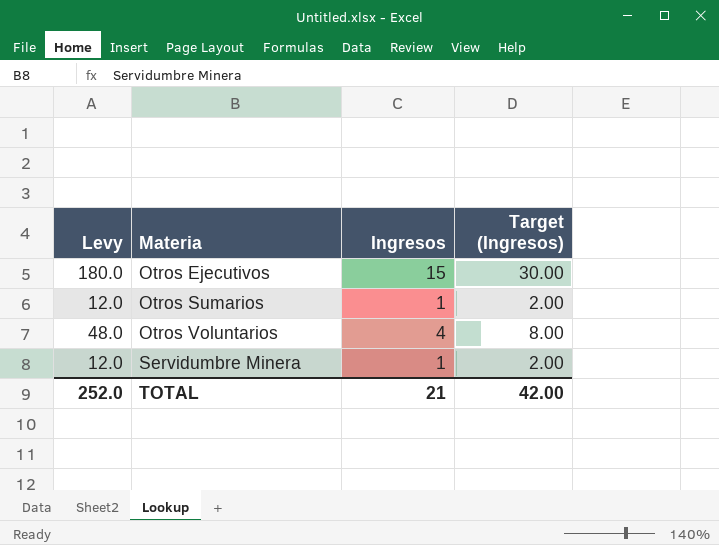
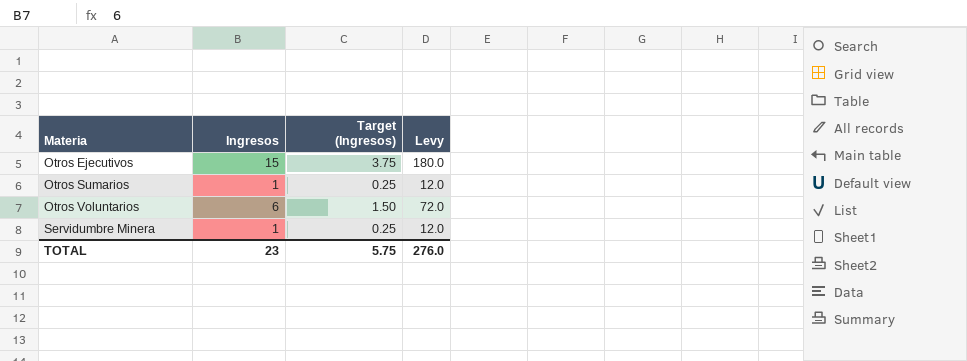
column Target (Ingresos) | formula: [Ingresos] * 2 -> [Ingresos] * 0.25
column Levy | position: 1 -> 4
Otros Voluntarios | Ingresos: 4 -> 6
Otros Voluntarios | Levy: 48.0 -> 72.0
TOTAL | Ingresos: 21 -> 23
TOTAL | Target (Ingresos): 42.00 -> 5.75
TOTAL | Levy: 252.0 -> 276.0

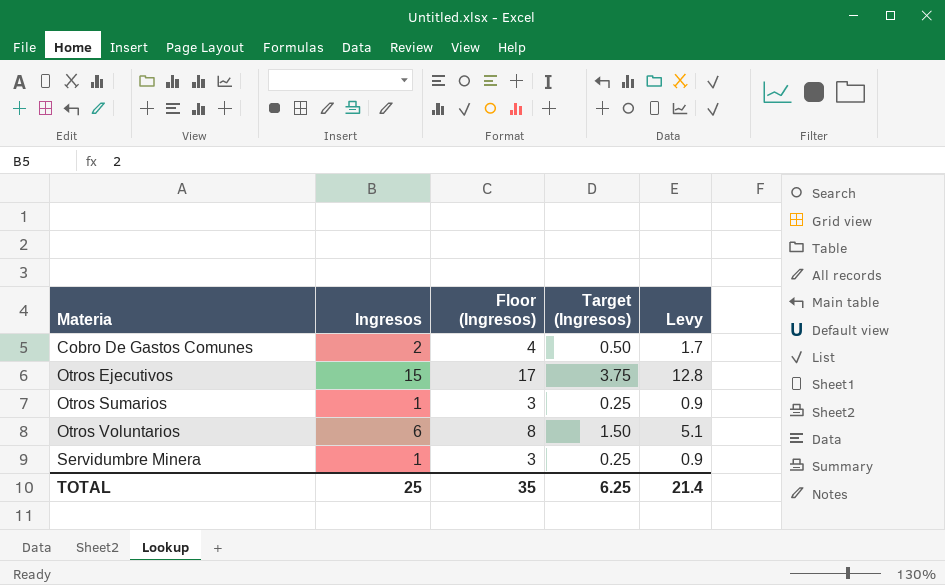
column Floor (Ingresos) | formula: none -> [Ingresos] + 2
column Levy | formula: [Ingresos] * 12 -> [Ingresos] * 0.85
row Cobro De Gastos Comunes: none -> 2 | 4 | 0.50 | 1.7
TOTAL | Ingresos: 23 -> 25
TOTAL | Target (Ingresos): 5.75 -> 6.25
TOTAL | Levy: 276.0 -> 21.4

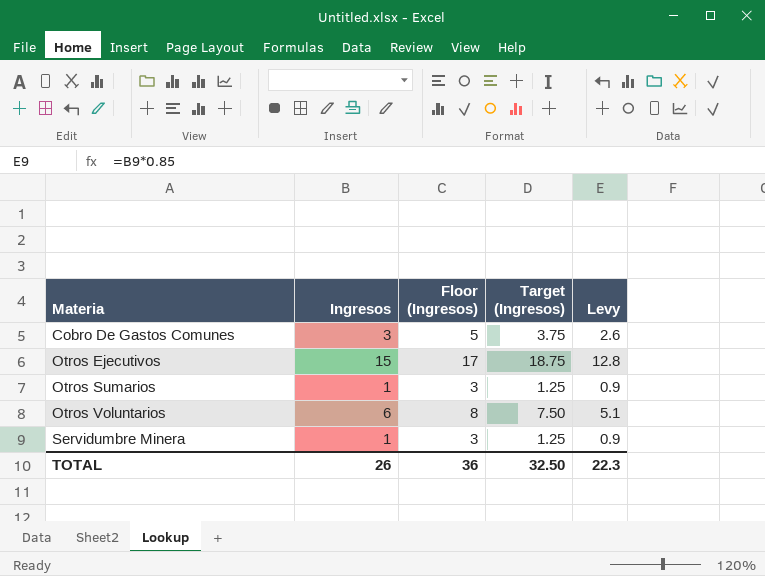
column Target (Ingresos) | formula: [Ingresos] * 0.25 -> [Ingresos] * 1.25
Cobro De Gastos Comunes | Ingresos: 2 -> 3
Cobro De Gastos Comunes | Floor (Ingresos): 4 -> 5
Cobro De Gastos Comunes | Levy: 1.7 -> 2.6
TOTAL | Ingresos: 25 -> 26
TOTAL | Floor (Ingresos): 35 -> 36
TOTAL | Target (Ingresos): 6.25 -> 32.50
TOTAL | Levy: 21.4 -> 22.3

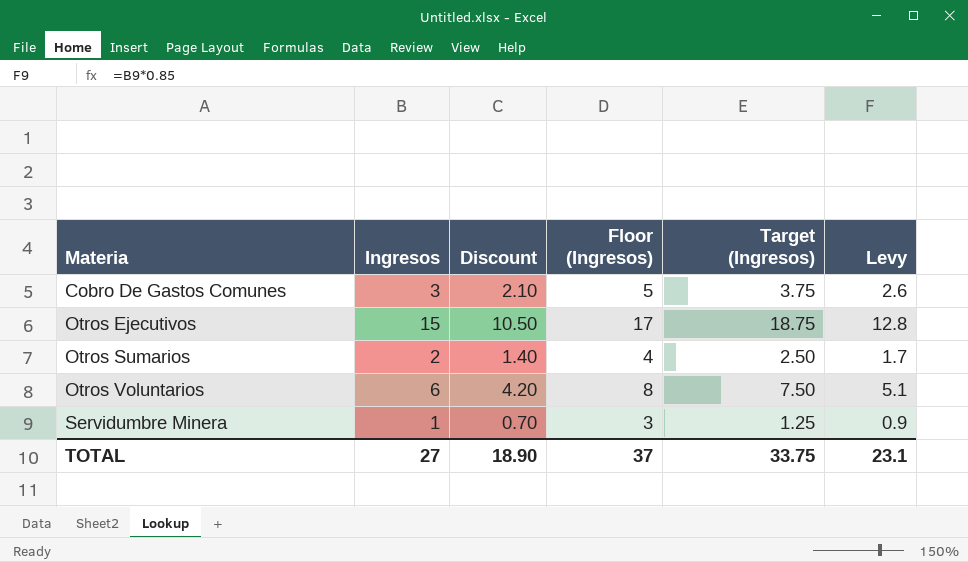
column Discount | formula: none -> [Ingresos] * 0.7
Otros Sumarios | Ingresos: 1 -> 2
Otros Sumarios | Floor (Ingresos): 3 -> 4
Otros Sumarios | Target (Ingresos): 1.25 -> 2.50
Otros Sumarios | Levy: 0.9 -> 1.7
TOTAL | Ingresos: 26 -> 27
TOTAL | Floor (Ingresos): 36 -> 37
TOTAL | Target (Ingresos): 32.50 -> 33.75
TOTAL | Levy: 22.3 -> 23.1

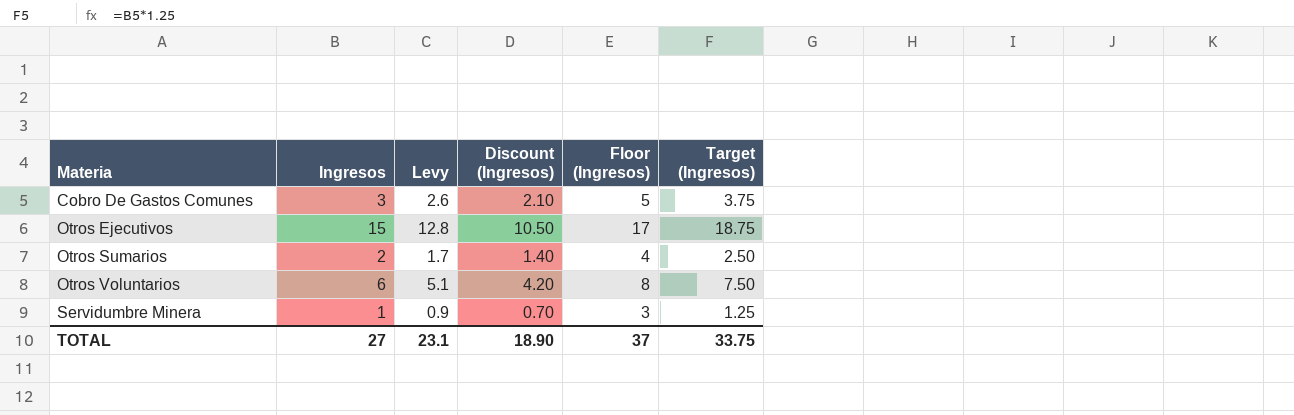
column Levy | position: 6 -> 3
column name: Discount -> Discount (Ingresos)

